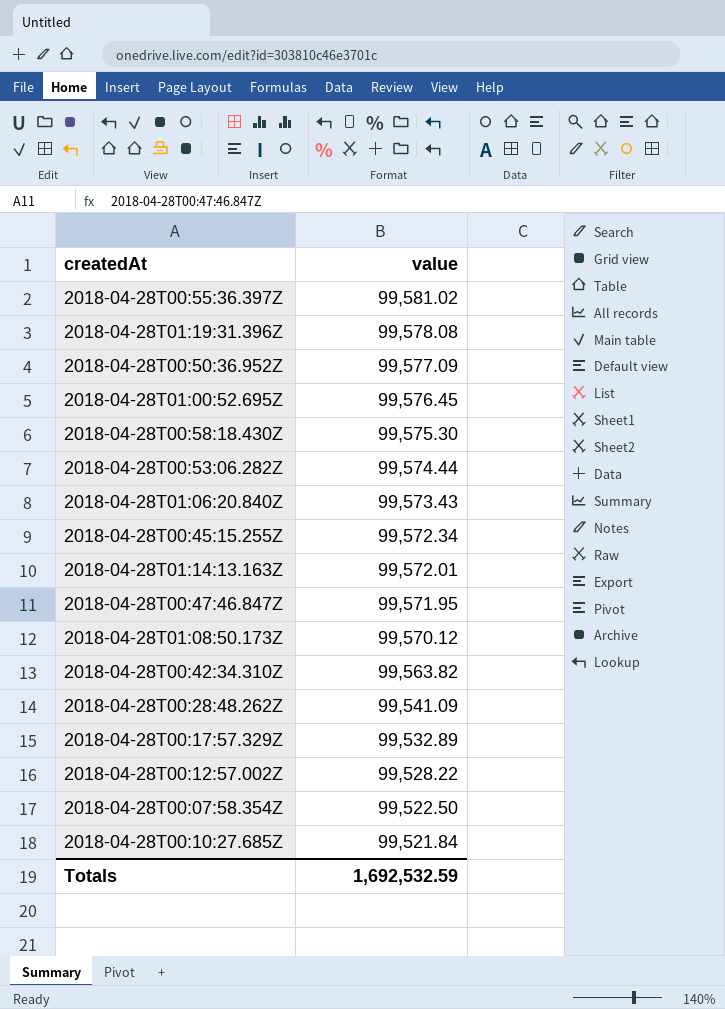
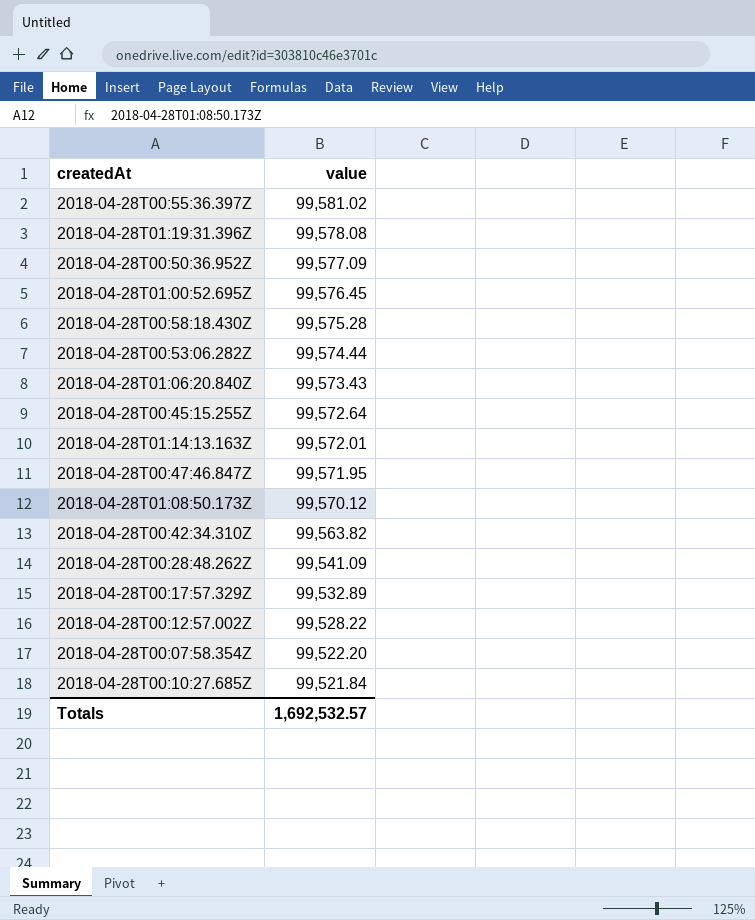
2018-04-28T00:58:18.430Z | value: 99,575.30 -> 99,575.28
2018-04-28T00:45:15.255Z | value: 99,572.34 -> 99,572.64
2018-04-28T00:07:58.354Z | value: 99,522.50 -> 99,522.20
Totals | value: 1,692,532.59 -> 1,692,532.57

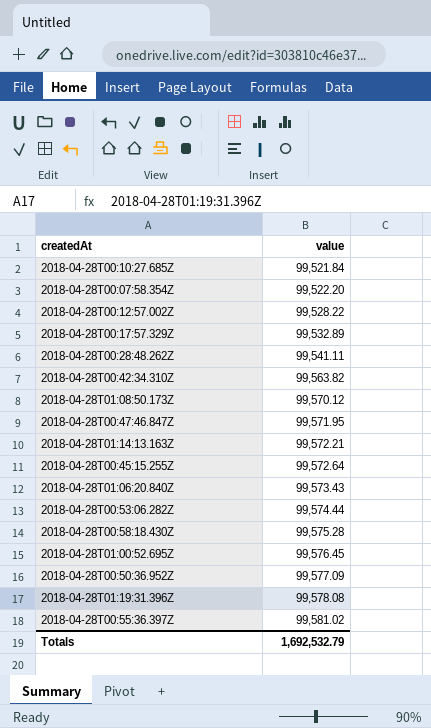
row order: value descending -> value ascending
2018-04-28T00:28:48.262Z | value: 99,541.09 -> 99,541.11
2018-04-28T01:14:13.163Z | value: 99,572.01 -> 99,572.21
Totals | value: 1,692,532.57 -> 1,692,532.79

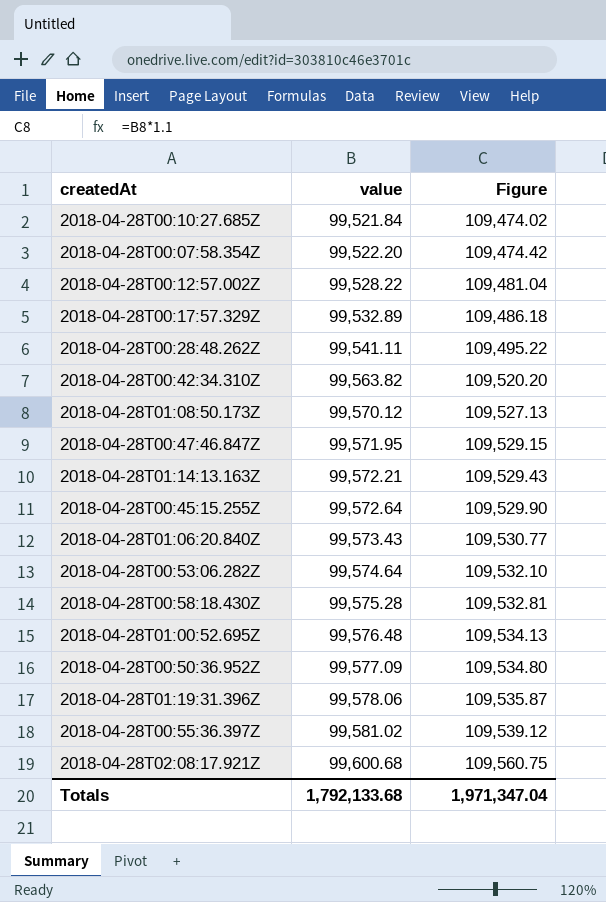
column Figure | formula: none -> [value] * 1.1
2018-04-28T00:53:06.282Z | value: 99,574.44 -> 99,574.64
2018-04-28T01:00:52.695Z | value: 99,576.45 -> 99,576.48
2018-04-28T01:19:31.396Z | value: 99,578.08 -> 99,578.06
row 2018-04-28T02:08:17.921Z: none -> 99,600.68 | 109,560.75
Totals | value: 1,692,532.79 -> 1,792,133.68

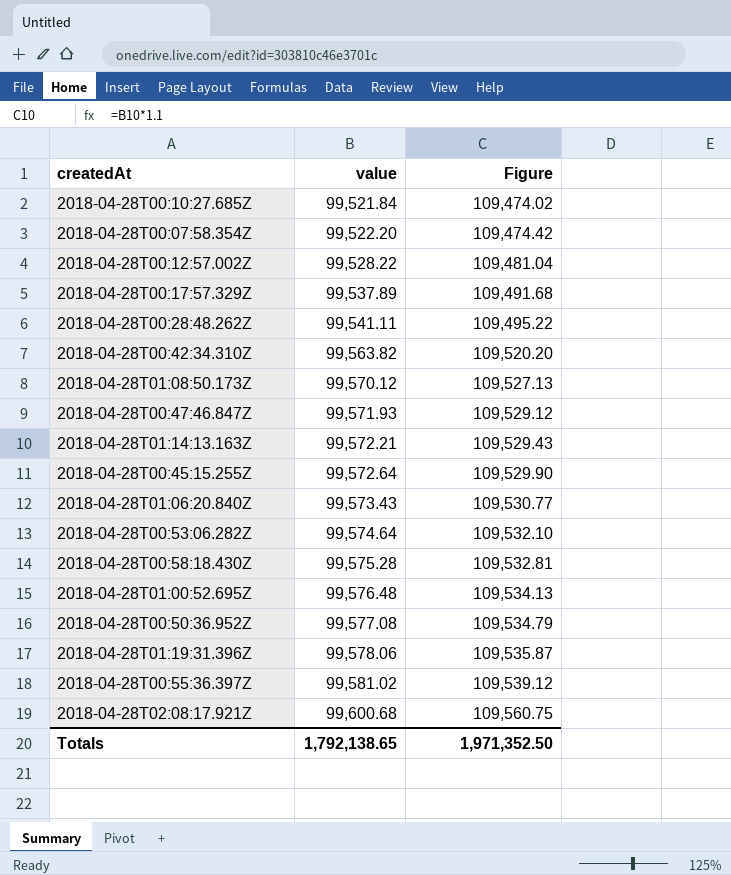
2018-04-28T00:17:57.329Z | value: 99,532.89 -> 99,537.89
2018-04-28T00:17:57.329Z | Figure: 109,486.18 -> 109,491.68
2018-04-28T00:47:46.847Z | value: 99,571.95 -> 99,571.93
2018-04-28T00:47:46.847Z | Figure: 109,529.15 -> 109,529.12
2018-04-28T00:50:36.952Z | value: 99,577.09 -> 99,577.08
2018-04-28T00:50:36.952Z | Figure: 109,534.80 -> 109,534.79
Totals | value: 1,792,133.68 -> 1,792,138.65
Totals | Figure: 1,971,347.04 -> 1,971,352.50

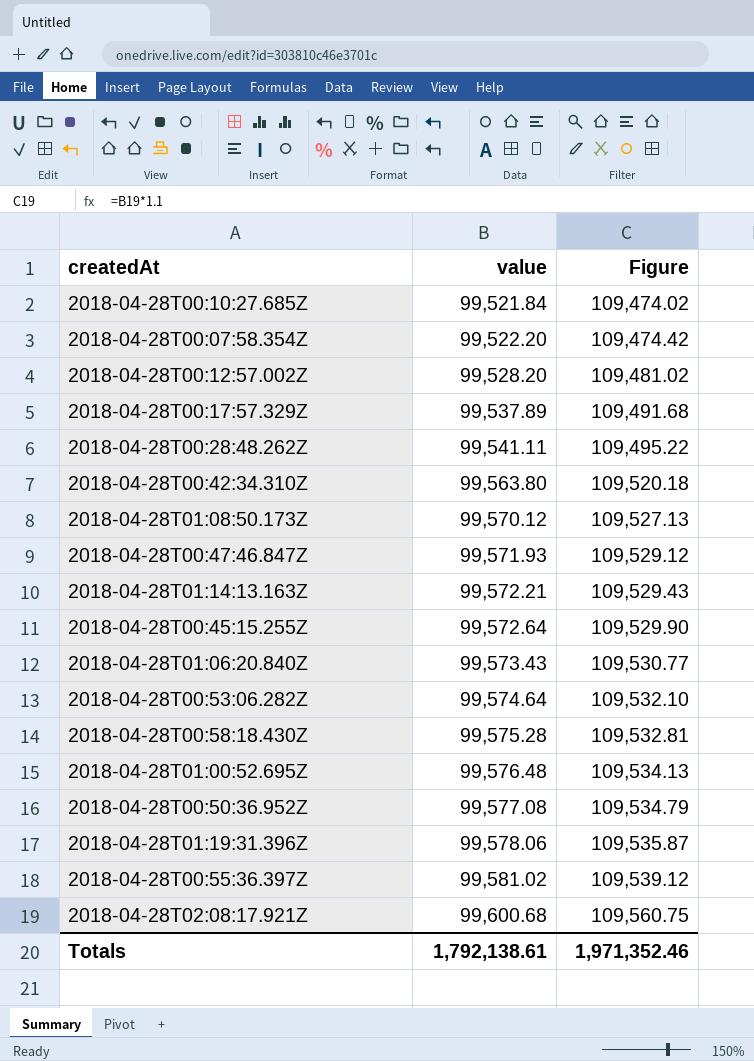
2018-04-28T00:12:57.002Z | value: 99,528.22 -> 99,528.20
2018-04-28T00:12:57.002Z | Figure: 109,481.04 -> 109,481.02
2018-04-28T00:42:34.310Z | value: 99,563.82 -> 99,563.80
2018-04-28T00:42:34.310Z | Figure: 109,520.20 -> 109,520.18
Totals | value: 1,792,138.65 -> 1,792,138.61
Totals | Figure: 1,971,352.50 -> 1,971,352.46

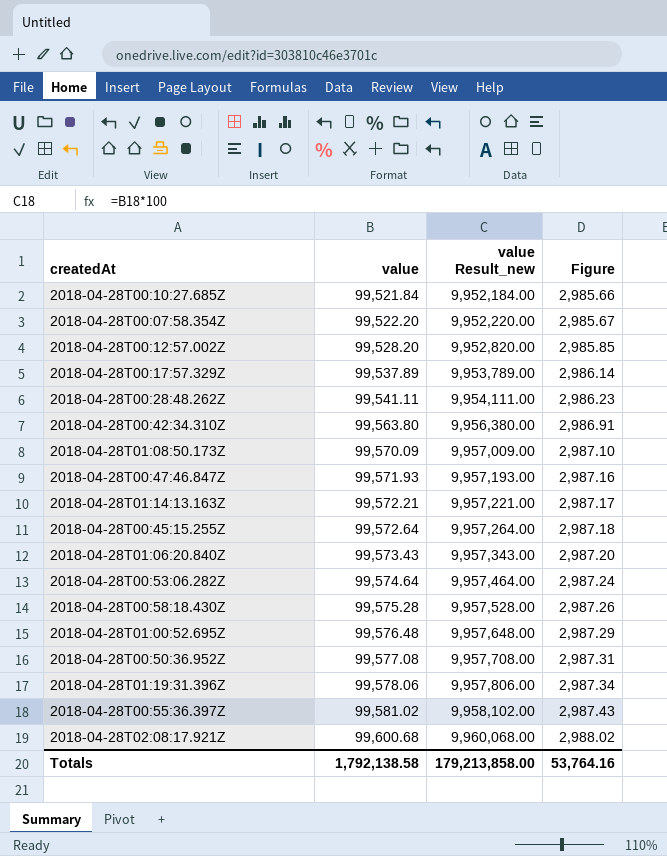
column value Result_new | formula: none -> [value] * 100
column Figure | formula: [value] * 1.1 -> [value] * 0.03
2018-04-28T01:08:50.173Z | value: 99,570.12 -> 99,570.09
Totals | value: 1,792,138.61 -> 1,792,138.58
Totals | Figure: 1,971,352.46 -> 53,764.16

